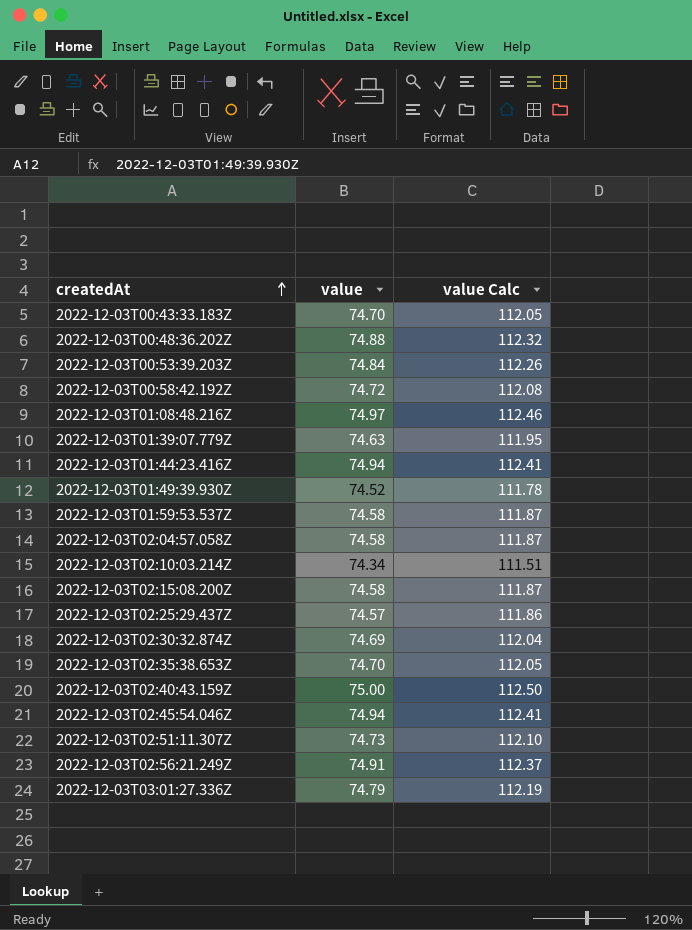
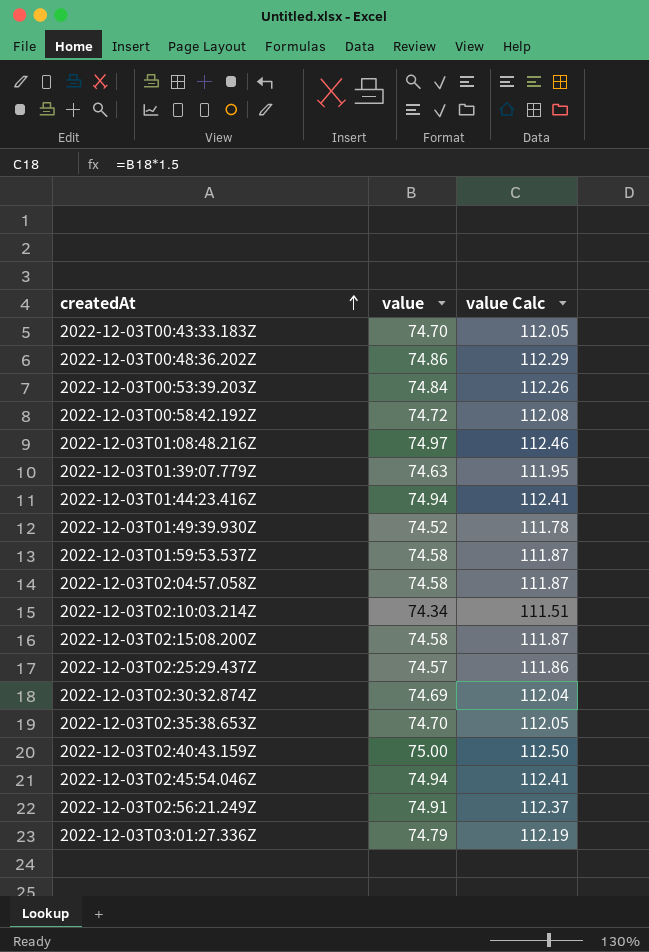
row 2022-12-03T02:51:11.307Z: 74.73 | 112.10 -> none
2022-12-03T00:48:36.202Z | value: 74.88 -> 74.86
2022-12-03T00:48:36.202Z | value Calc: 112.32 -> 112.29

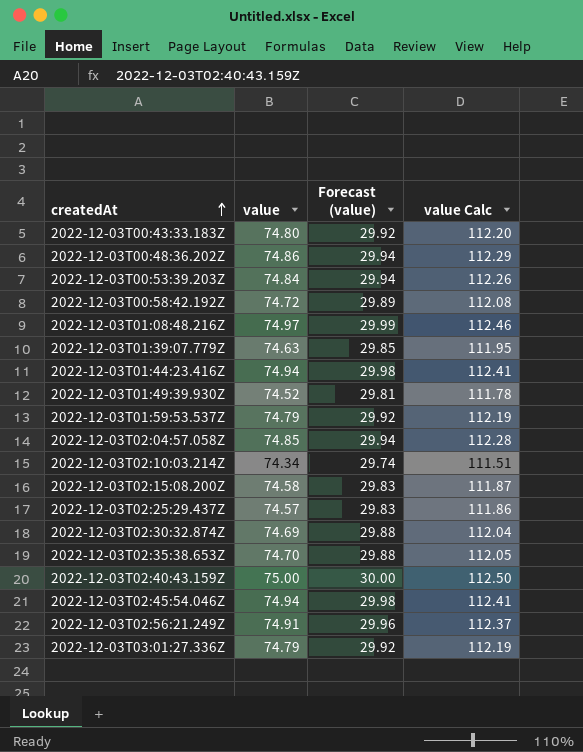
column Forecast (value) | formula: none -> [value] * 0.4
2022-12-03T00:43:33.183Z | value: 74.70 -> 74.80
2022-12-03T00:43:33.183Z | value Calc: 112.05 -> 112.20
2022-12-03T01:59:53.537Z | value: 74.58 -> 74.79
2022-12-03T01:59:53.537Z | value Calc: 111.87 -> 112.19
2022-12-03T02:04:57.058Z | value: 74.58 -> 74.85
2022-12-03T02:04:57.058Z | value Calc: 111.87 -> 112.28

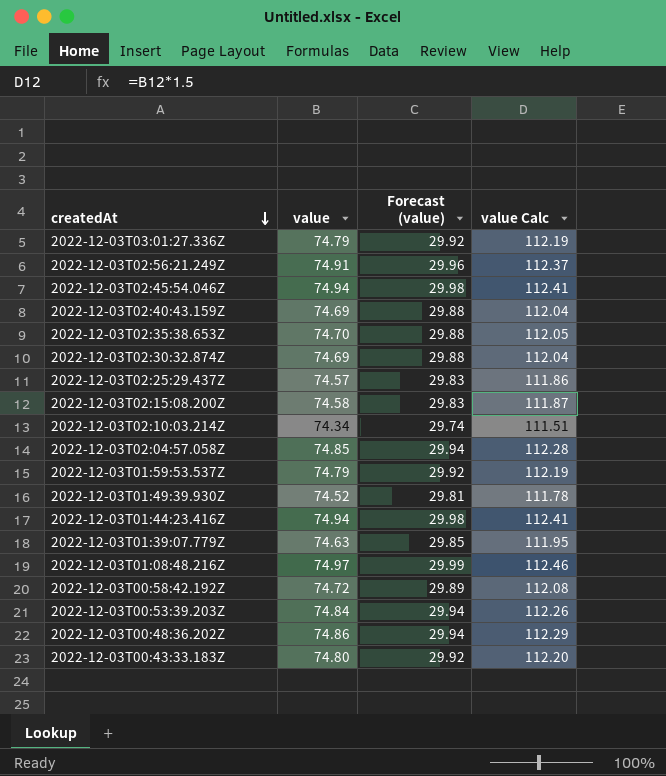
row order: createdAt ascending -> createdAt descending
2022-12-03T02:40:43.159Z | value: 75.00 -> 74.69
2022-12-03T02:40:43.159Z | Forecast (value): 30.00 -> 29.88
2022-12-03T02:40:43.159Z | value Calc: 112.50 -> 112.04

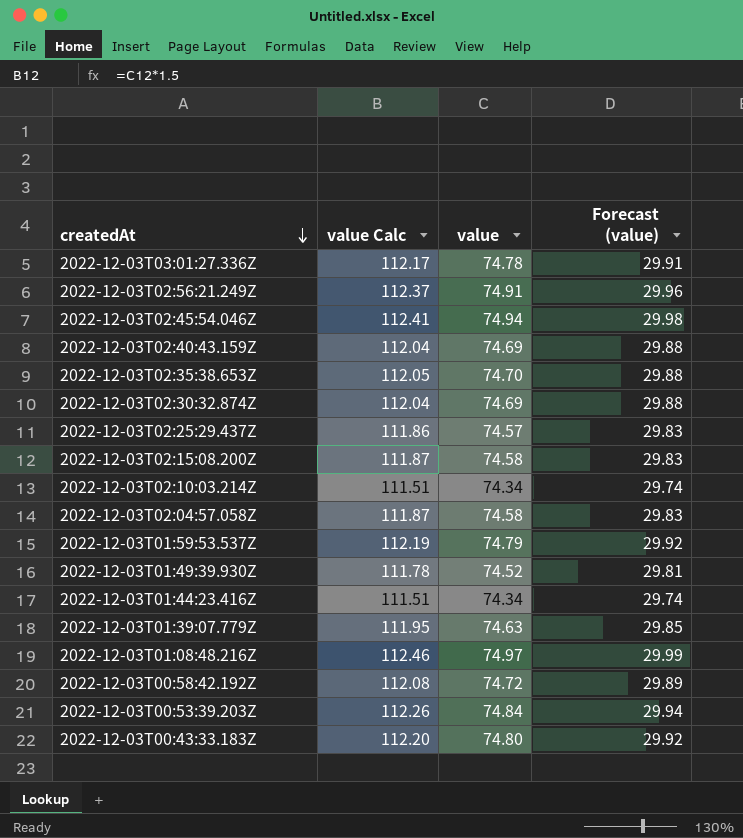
column value Calc | position: 4 -> 2
row 2022-12-03T00:48:36.202Z: 74.86 | 29.94 | 112.29 -> none
2022-12-03T03:01:27.336Z | value Calc: 112.19 -> 112.17
2022-12-03T03:01:27.336Z | value: 74.79 -> 74.78
2022-12-03T03:01:27.336Z | Forecast (value): 29.92 -> 29.91
2022-12-03T02:04:57.058Z | value Calc: 112.28 -> 111.87
2022-12-03T02:04:57.058Z | value: 74.85 -> 74.58
2022-12-03T02:04:57.058Z | Forecast (value): 29.94 -> 29.83
2022-12-03T01:44:23.416Z | value Calc: 112.41 -> 111.51
2022-12-03T01:44:23.416Z | value: 74.94 -> 74.34
2022-12-03T01:44:23.416Z | Forecast (value): 29.98 -> 29.74

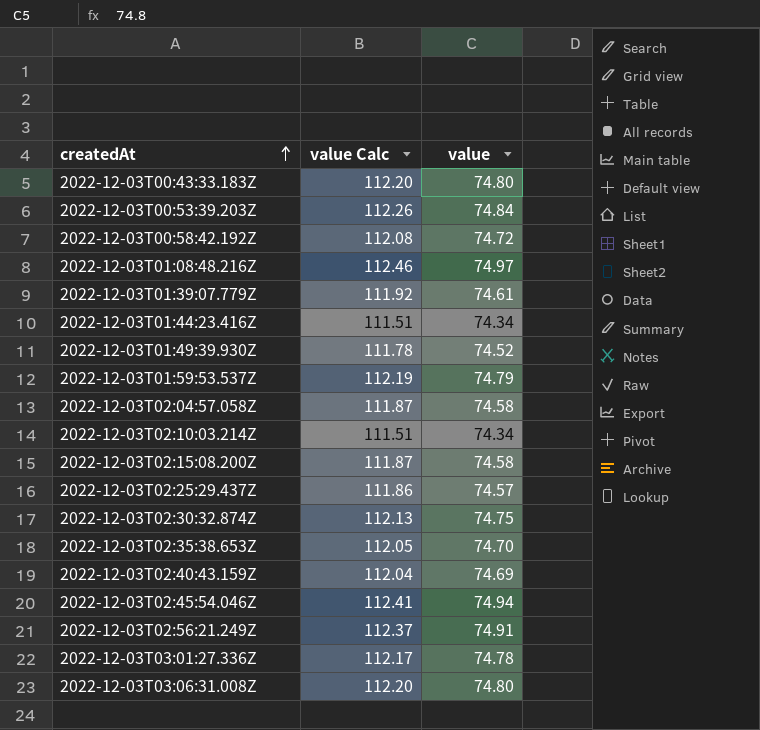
row order: createdAt descending -> createdAt ascending
column Forecast (value) | formula: [value] * 0.4 -> none
2022-12-03T01:39:07.779Z | value Calc: 111.95 -> 111.92
2022-12-03T01:39:07.779Z | value: 74.63 -> 74.61
2022-12-03T02:30:32.874Z | value Calc: 112.04 -> 112.13
2022-12-03T02:30:32.874Z | value: 74.69 -> 74.75
row 2022-12-03T03:06:31.008Z: none -> 112.20 | 74.80

